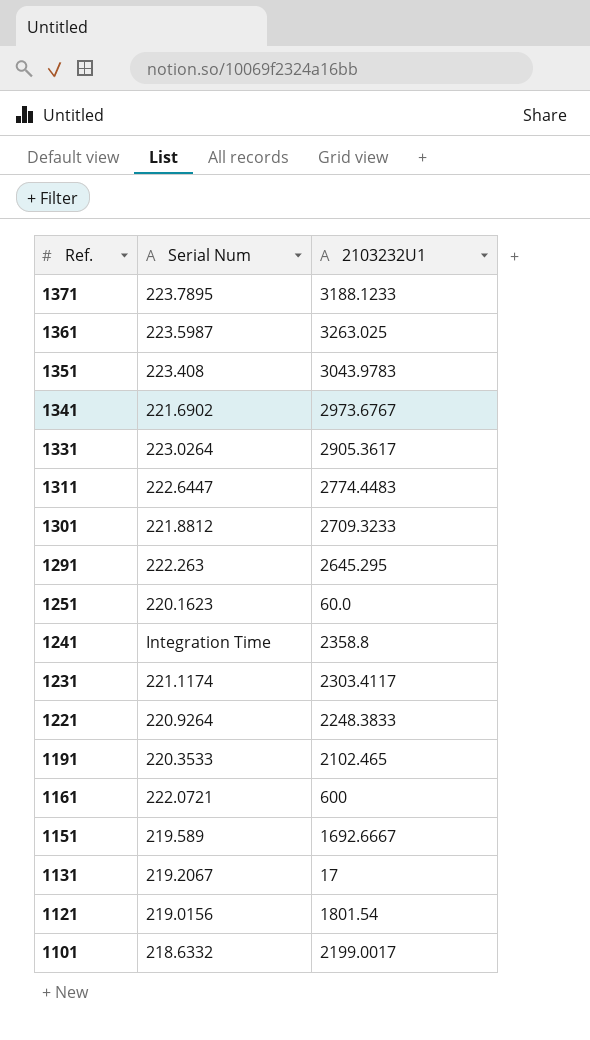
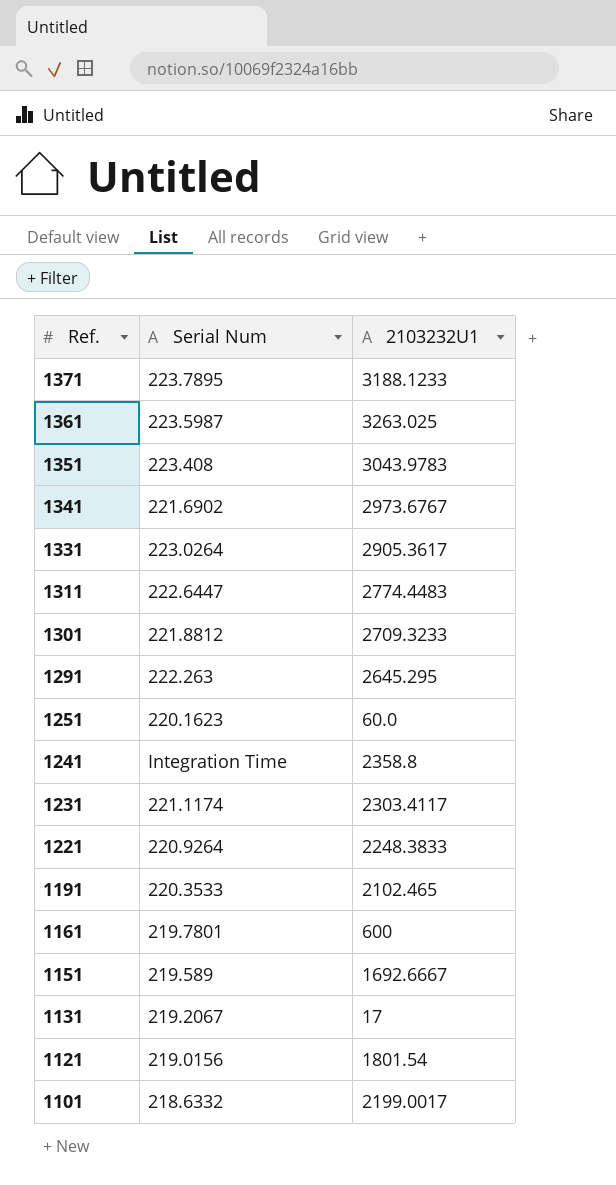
1161 | Serial Num: 222.0721 -> 219.7801

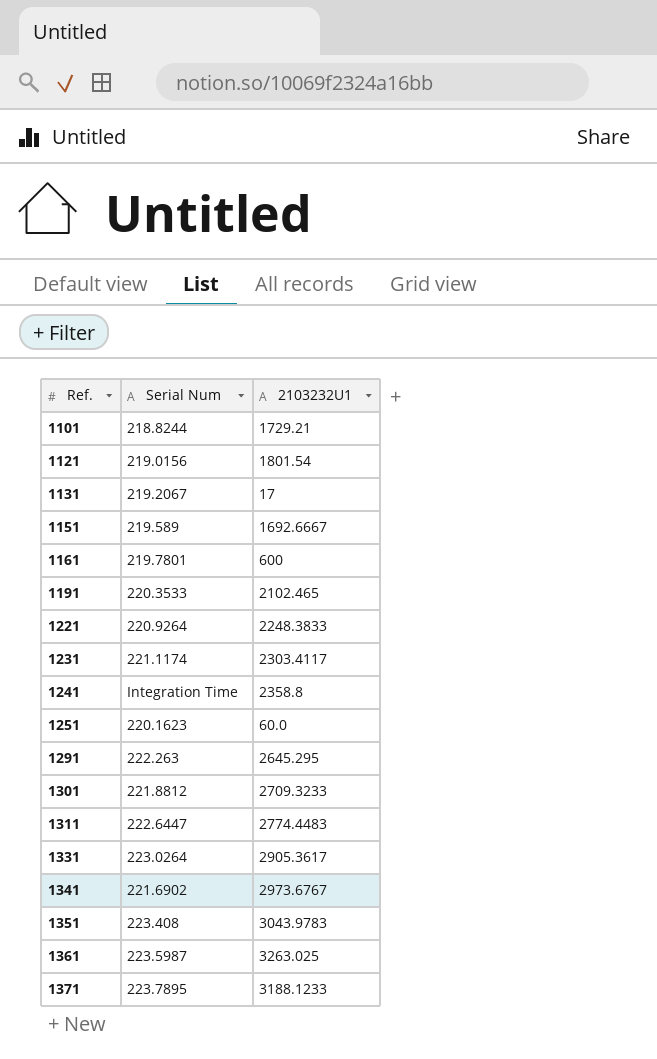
row order: Ref. descending -> Ref. ascending
1101 | Serial Num: 218.6332 -> 218.8244
1101 | 2103232U1: 2199.0017 -> 1729.21

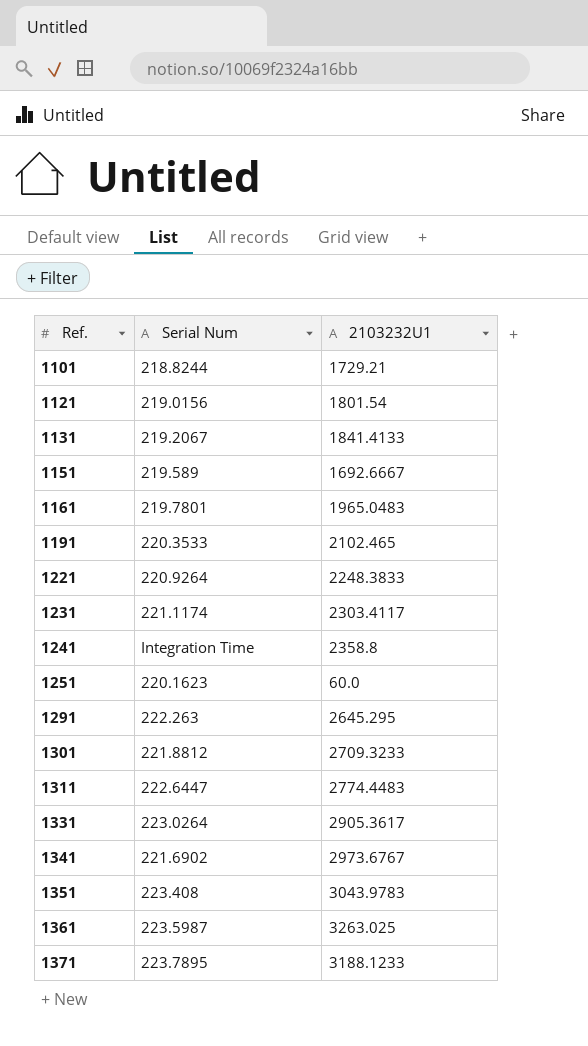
1131 | 2103232U1: 17 -> 1841.4133
1161 | 2103232U1: 600 -> 1965.0483

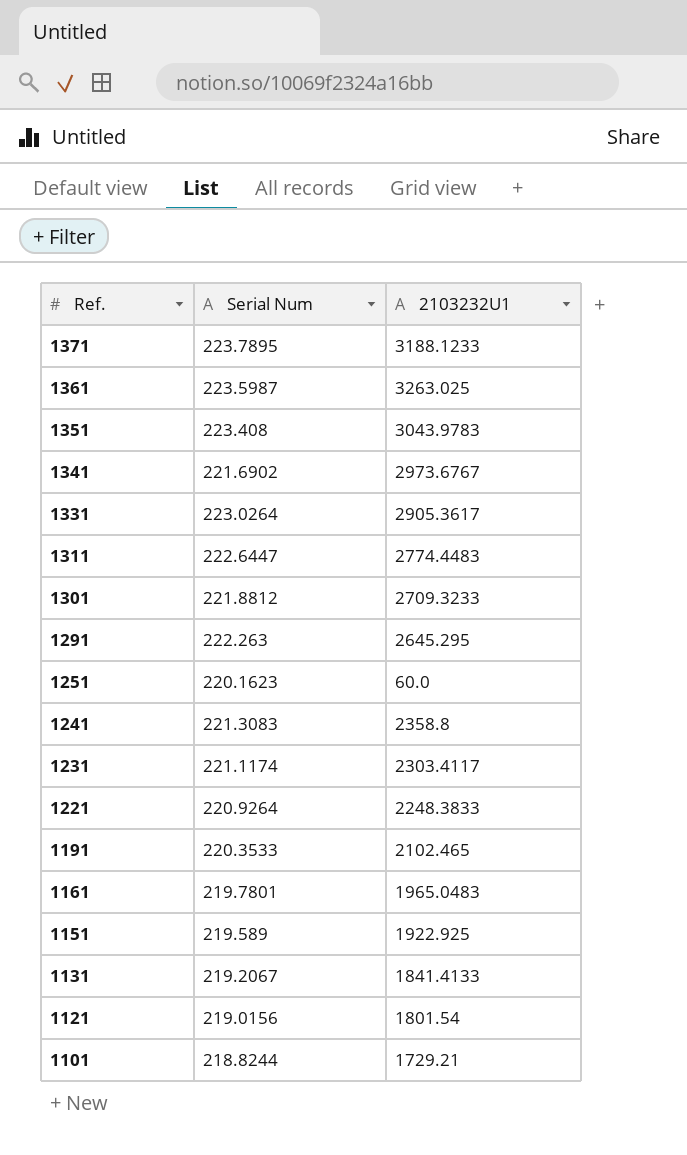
row order: Ref. ascending -> Ref. descending
1241 | Serial Num: Integration Time -> 221.3083
1151 | 2103232U1: 1692.6667 -> 1922.925

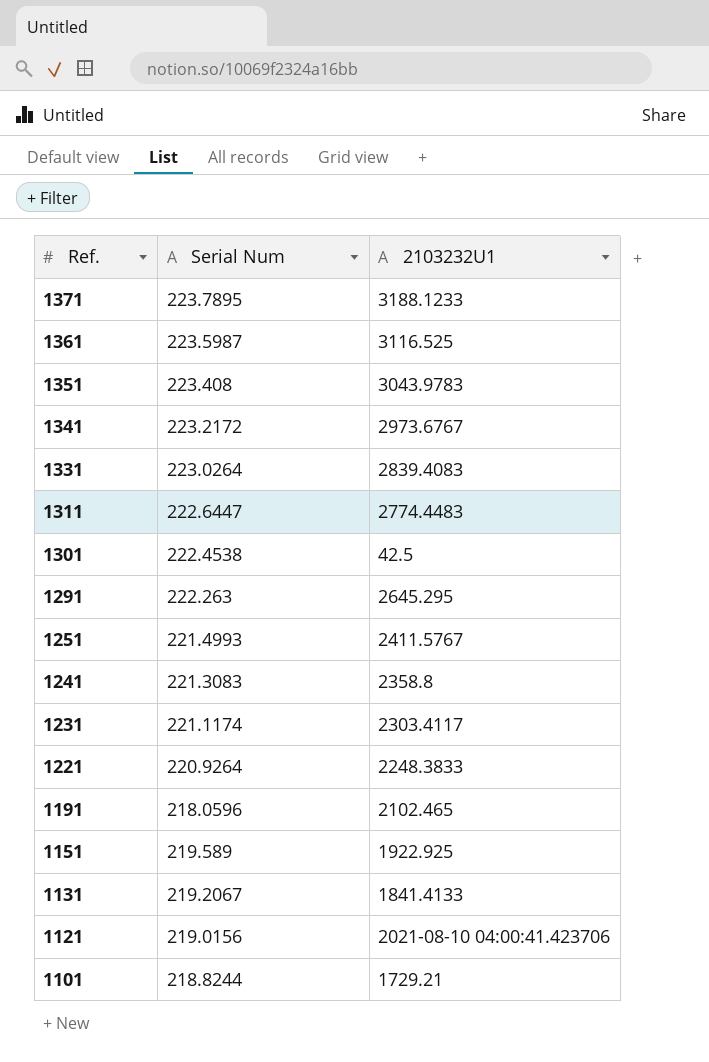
row 1161: 219.7801 | 1965.0483 -> none
1361 | 2103232U1: 3263.025 -> 3116.525
1341 | Serial Num: 221.6902 -> 223.2172
1331 | 2103232U1: 2905.3617 -> 2839.4083
1301 | Serial Num: 221.8812 -> 222.4538
1301 | 2103232U1: 2709.3233 -> 42.5
1251 | Serial Num: 220.1623 -> 221.4993
1251 | 2103232U1: 60.0 -> 2411.5767
1191 | Serial Num: 220.3533 -> 218.0596
1121 | 2103232U1: 1801.54 -> 2021-08-10 04:00:41.423706

